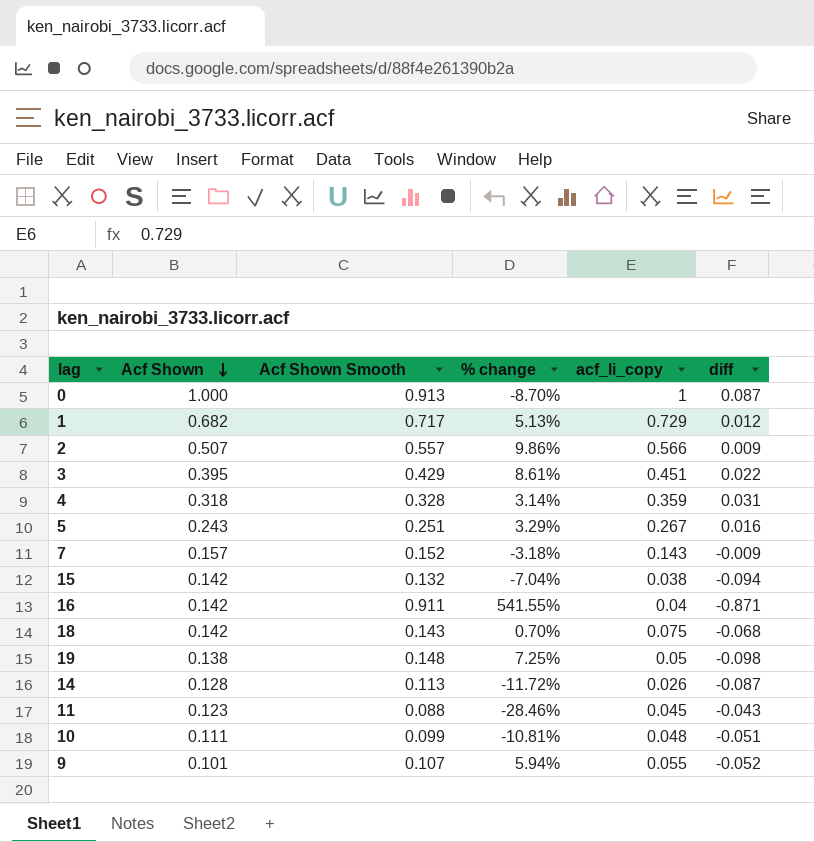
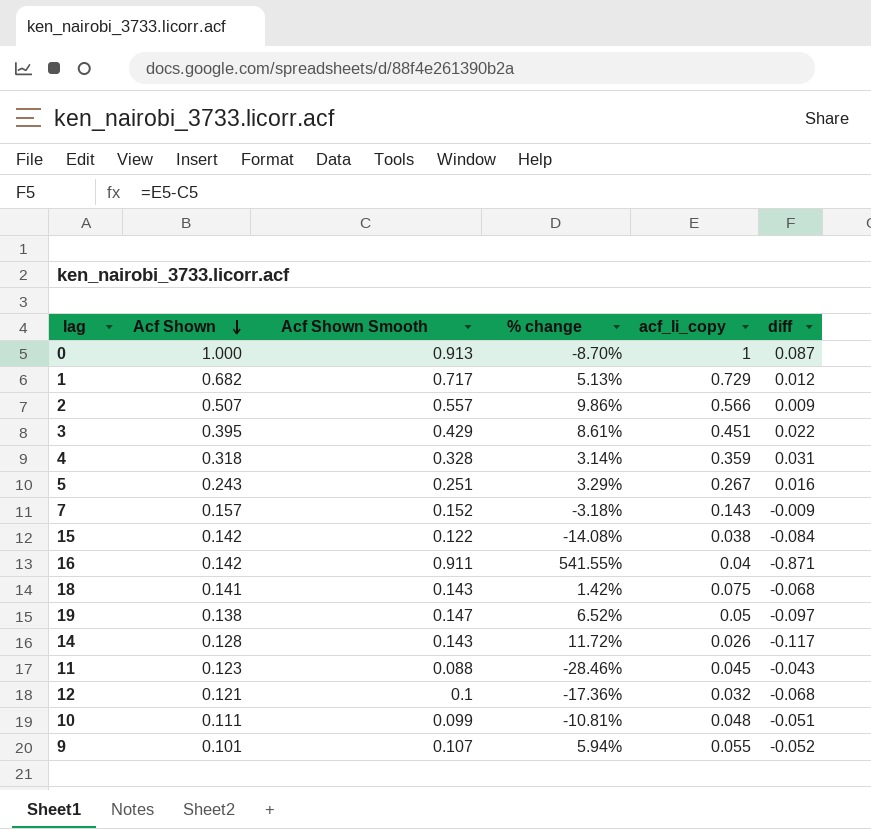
15 | Acf Shown Smooth: 0.132 -> 0.122
15 | % change: -7.04% -> -14.08%
15 | diff: -0.094 -> -0.084
18 | Acf Shown: 0.142 -> 0.141
18 | % change: 0.70% -> 1.42%
19 | Acf Shown Smooth: 0.148 -> 0.147
19 | % change: 7.25% -> 6.52%
19 | diff: -0.098 -> -0.097
14 | Acf Shown Smooth: 0.113 -> 0.143
14 | % change: -11.72% -> 11.72%
14 | diff: -0.087 -> -0.117
row 12: none -> 0.121 | 0.1 | -17.36% | 0.032 | -0.068

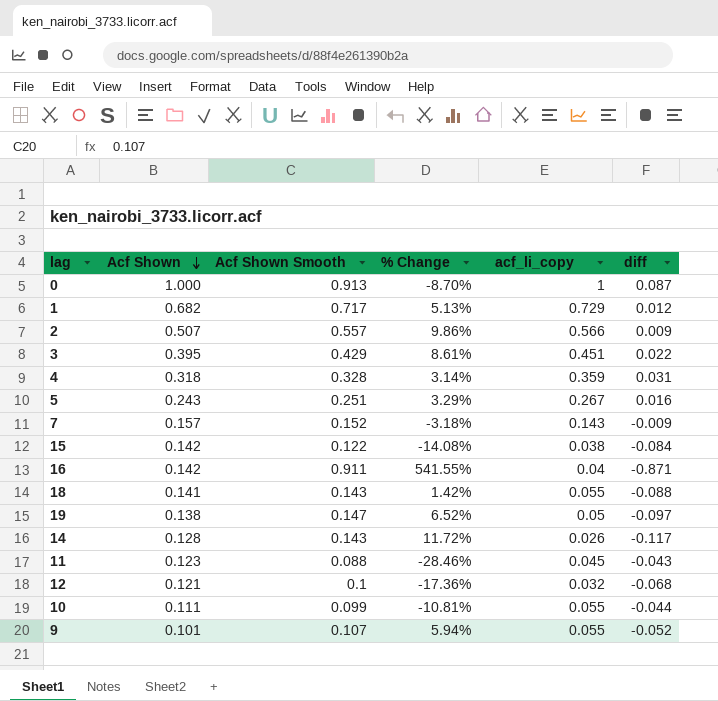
column name: % change -> % Change
18 | acf_li_copy: 0.075 -> 0.055
18 | diff: -0.068 -> -0.088
10 | acf_li_copy: 0.048 -> 0.055
10 | diff: -0.051 -> -0.044

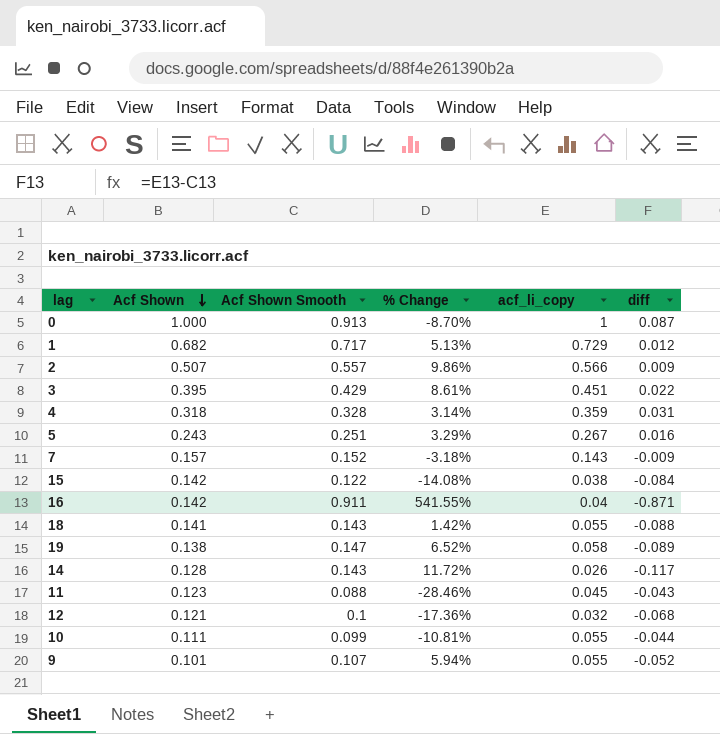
19 | acf_li_copy: 0.05 -> 0.058
19 | diff: -0.097 -> -0.089

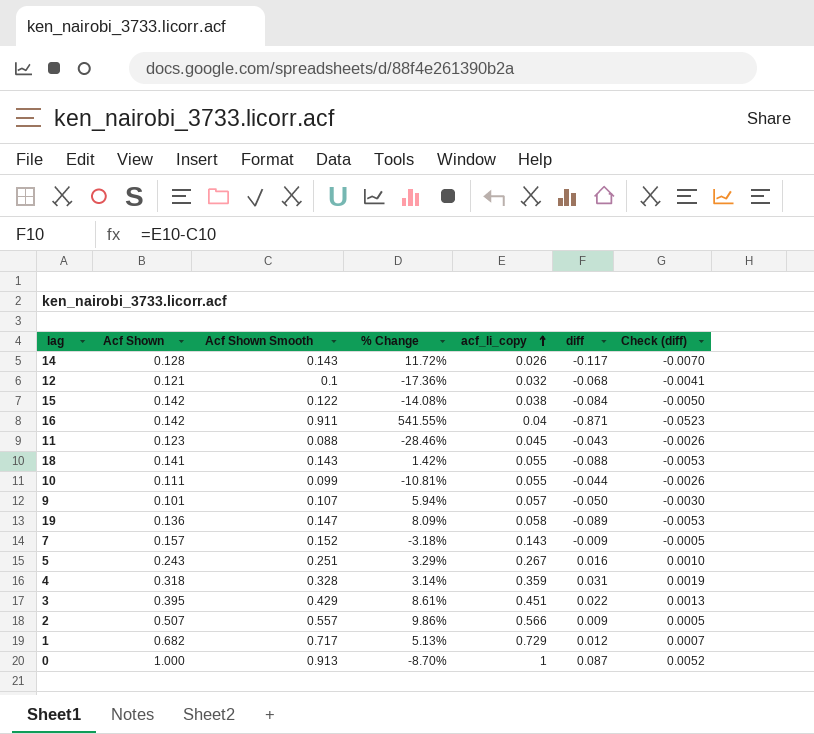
row order: Acf Shown descending -> acf_li_copy ascending
column Check (diff) | formula: none -> [diff] * 0.06
9 | acf_li_copy: 0.055 -> 0.057
9 | diff: -0.052 -> -0.050
19 | Acf Shown: 0.138 -> 0.136
19 | % Change: 6.52% -> 8.09%

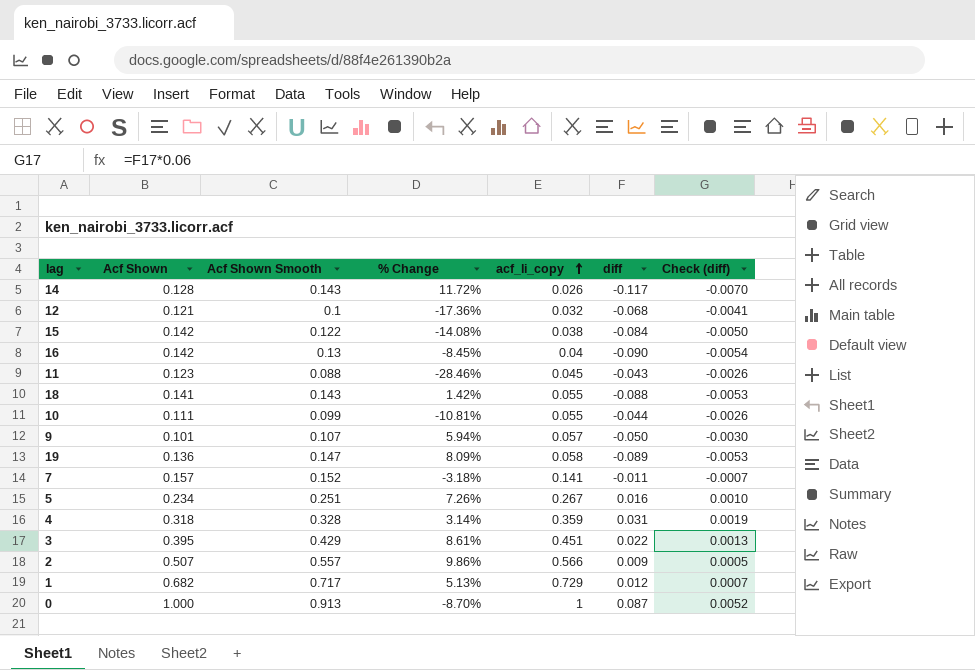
16 | Acf Shown Smooth: 0.911 -> 0.13
16 | % Change: 541.55% -> -8.45%
16 | diff: -0.871 -> -0.090
16 | Check (diff): -0.0523 -> -0.0054
7 | acf_li_copy: 0.143 -> 0.141
7 | diff: -0.009 -> -0.011
7 | Check (diff): -0.0005 -> -0.0007
5 | Acf Shown: 0.243 -> 0.234
5 | % Change: 3.29% -> 7.26%

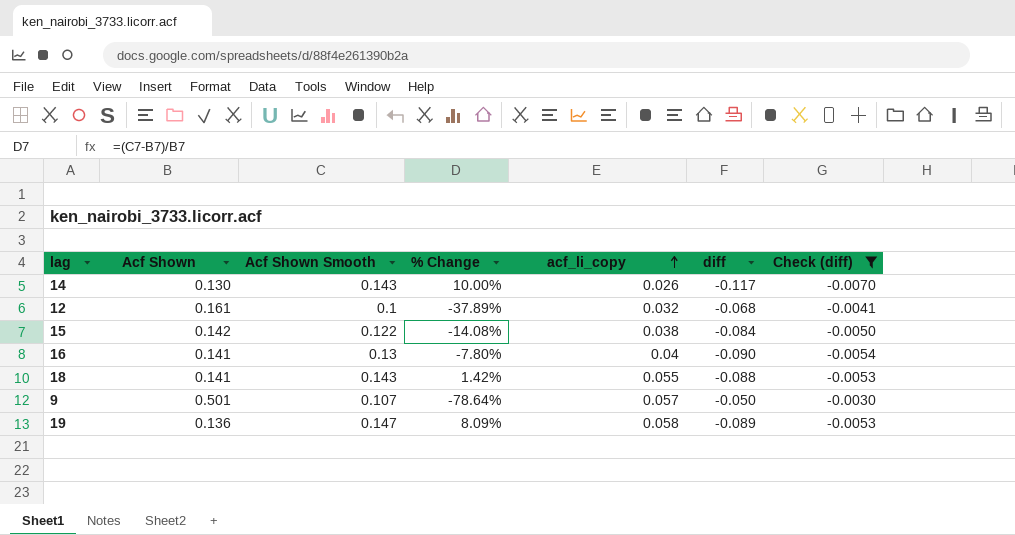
filter: none -> Check (diff) <= -0.0030
14 | Acf Shown: 0.128 -> 0.130
14 | % Change: 11.72% -> 10.00%
12 | Acf Shown: 0.121 -> 0.161
12 | % Change: -17.36% -> -37.89%
16 | Acf Shown: 0.142 -> 0.141
16 | % Change: -8.45% -> -7.80%
9 | Acf Shown: 0.101 -> 0.501
9 | % Change: 5.94% -> -78.64%

